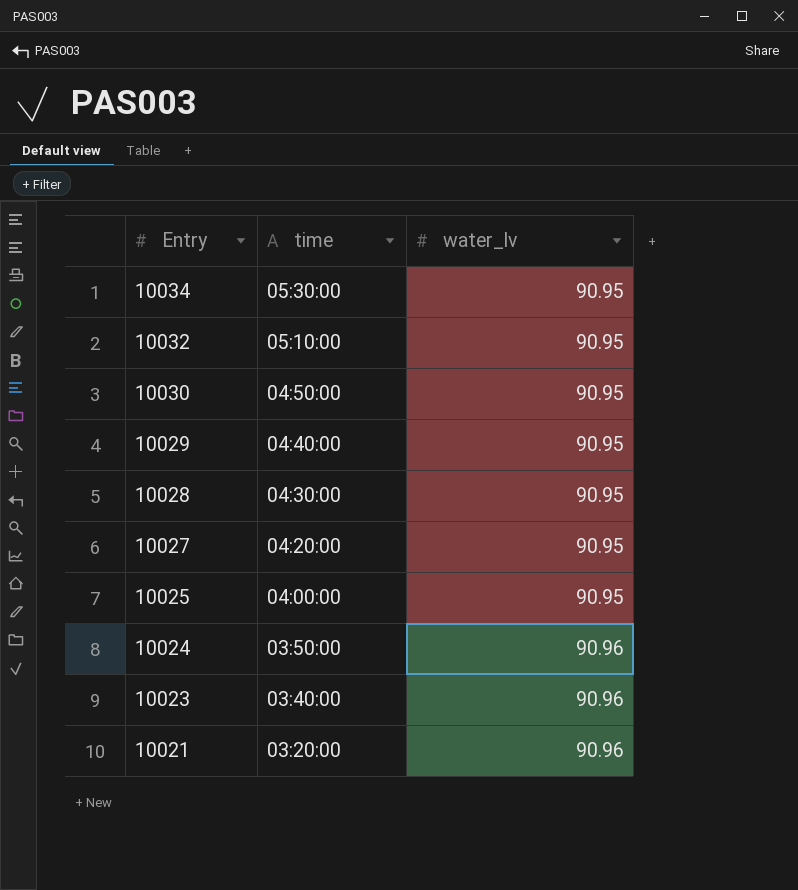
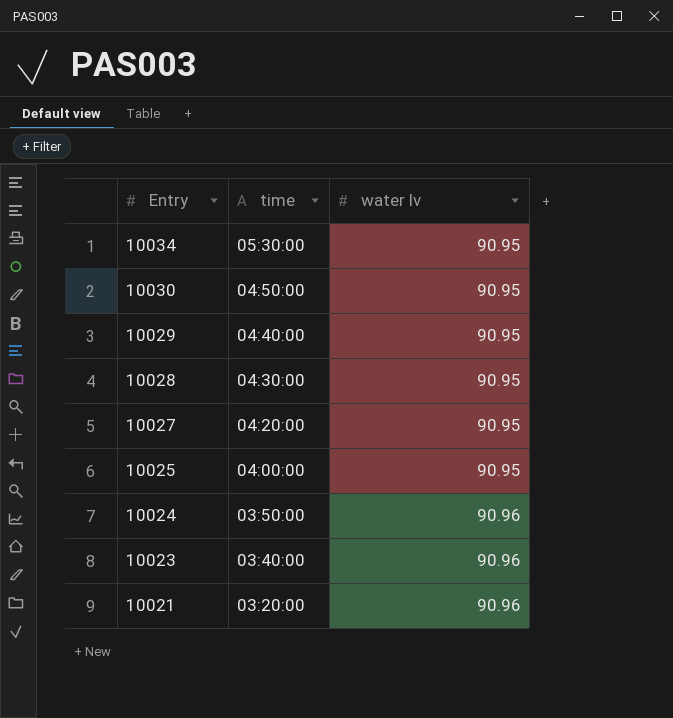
column name: water_lv -> water lv
row 10032: 05:10:00 | 90.95 -> none

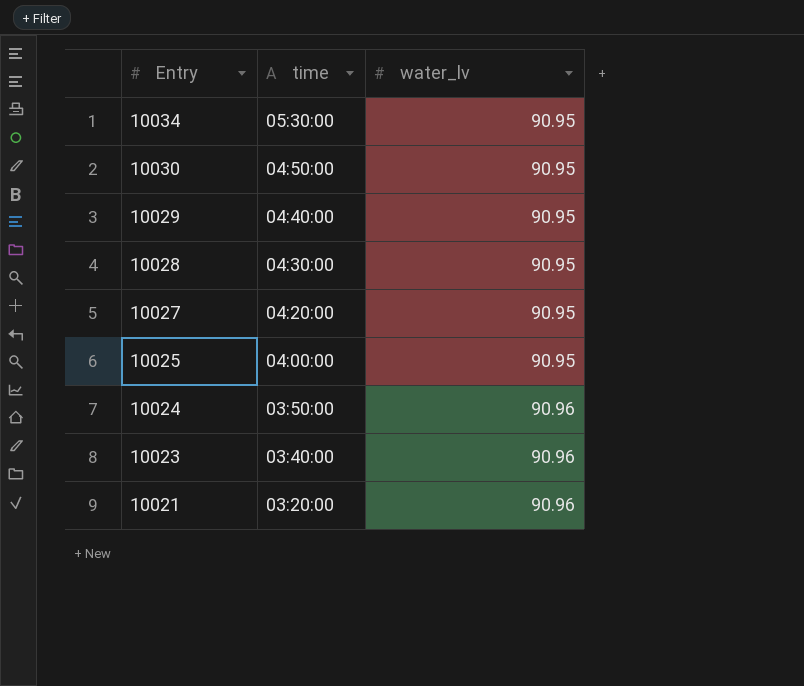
column name: water lv -> water_lv

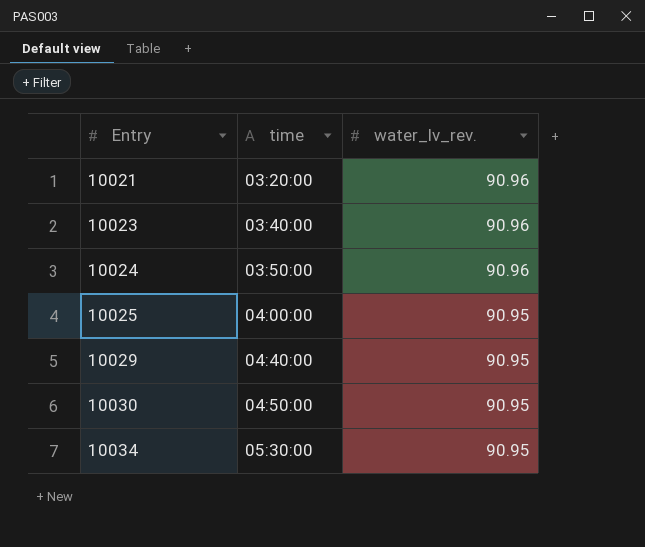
row order: Entry descending -> Entry ascending
column name: water_lv -> water_lv_rev.
row 10028: 04:30:00 | 90.95 -> none
row 10027: 04:20:00 | 90.95 -> none

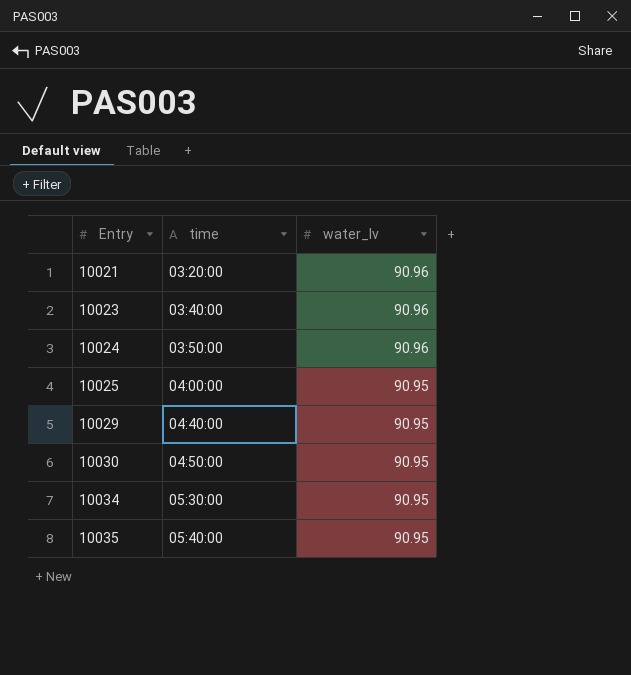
column name: water_lv_rev. -> water_lv
row 10035: none -> 05:40:00 | 90.95

